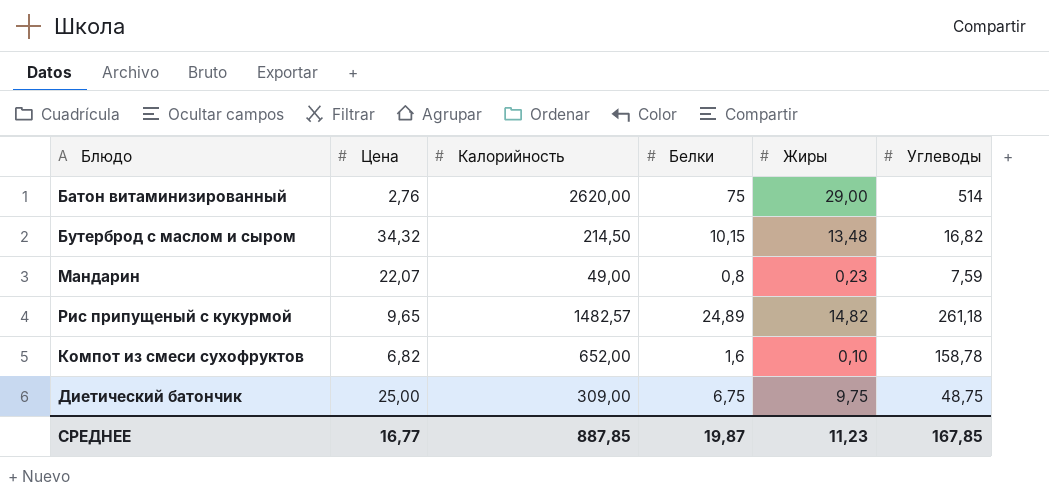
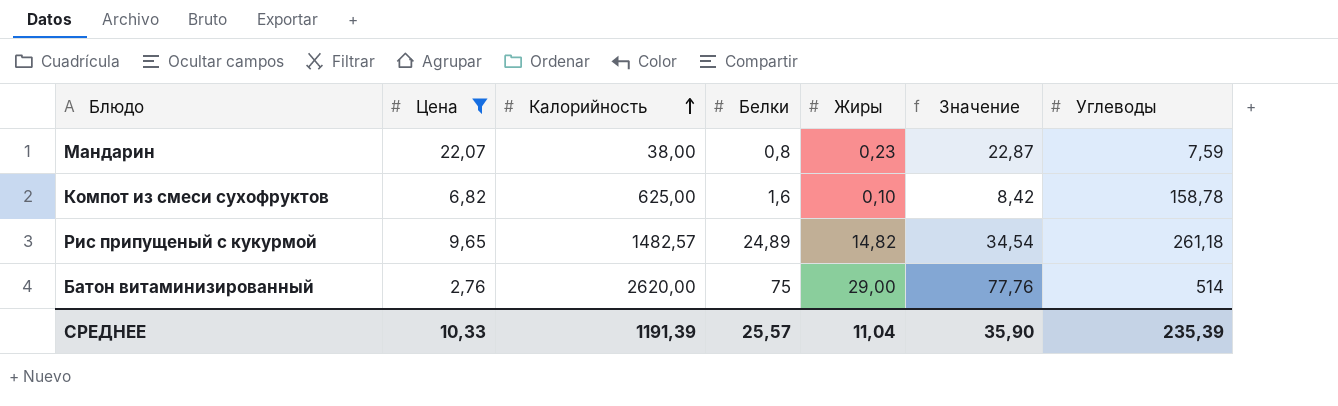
filter: none -> Цена <= 22,07
row order: none -> Калорийность ascending
column Значение | formula: none -> [Цена] + [Белки]
Мандарин | Калорийность: 49,00 -> 38,00
Компот из смеси сухофруктов | Калорийность: 652,00 -> 625,00
СРЕДНЕЕ | Цена: 16,77 -> 10,33
СРЕДНЕЕ | Калорийность: 887,85 -> 1191,39
СРЕДНЕЕ | Белки: 19,87 -> 25,57
СРЕДНЕЕ | Жиры: 11,23 -> 11,04
СРЕДНЕЕ | Углеводы: 167,85 -> 235,39

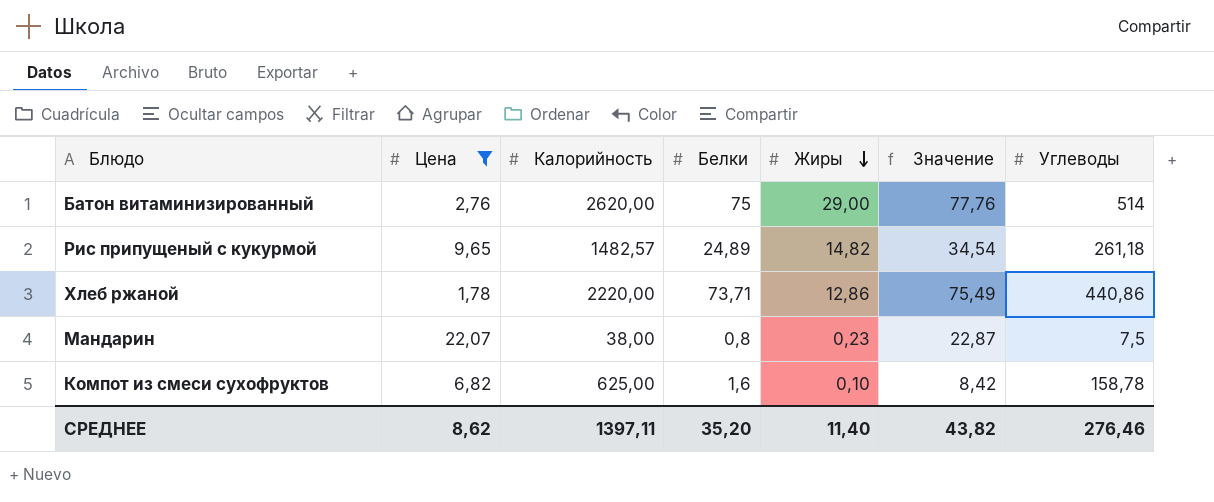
row order: Калорийность ascending -> Жиры descending
row Хлеб ржаной: none -> 1,78 | 2220,00 | 73,71 | 12,86 | 75,49 | 440,86
Мандарин | Углеводы: 7,59 -> 7,5
СРЕДНЕЕ | Цена: 10,33 -> 8,62
СРЕДНЕЕ | Калорийность: 1191,39 -> 1397,11
СРЕДНЕЕ | Белки: 25,57 -> 35,20
СРЕДНЕЕ | Жиры: 11,04 -> 11,40
СРЕДНЕЕ | Значение: 35,90 -> 43,82
СРЕДНЕЕ | Углеводы: 235,39 -> 276,46

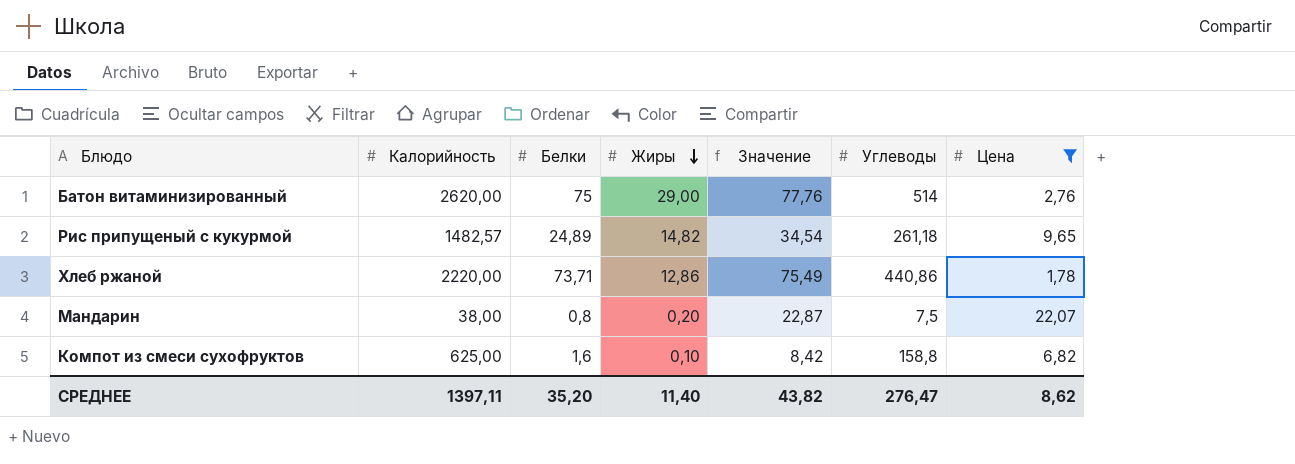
column Цена | position: 2 -> 7
Мандарин | Жиры: 0,23 -> 0,20
Компот из смеси сухофруктов | Углеводы: 158,78 -> 158,8
СРЕДНЕЕ | Углеводы: 276,46 -> 276,47

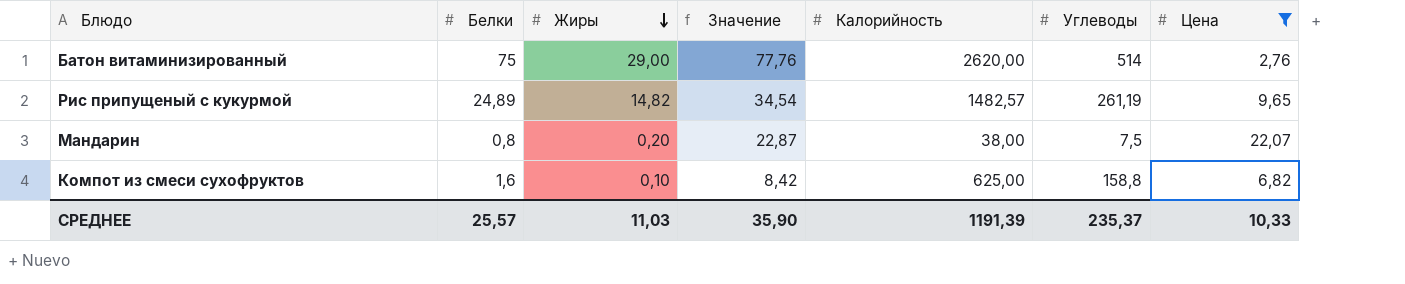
column Калорийность | position: 2 -> 5
row Хлеб ржаной: 2220,00 | 73,71 | 12,86 | 75,49 | 440,86 | 1,78 -> none
Рис припущеный с кукурмой | Углеводы: 261,18 -> 261,19
СРЕДНЕЕ | Белки: 35,20 -> 25,57
СРЕДНЕЕ | Жиры: 11,40 -> 11,03
СРЕДНЕЕ | Значение: 43,82 -> 35,90
СРЕДНЕЕ | Калорийность: 1397,11 -> 1191,39
СРЕДНЕЕ | Углеводы: 276,47 -> 235,37
СРЕДНЕЕ | Цена: 8,62 -> 10,33

